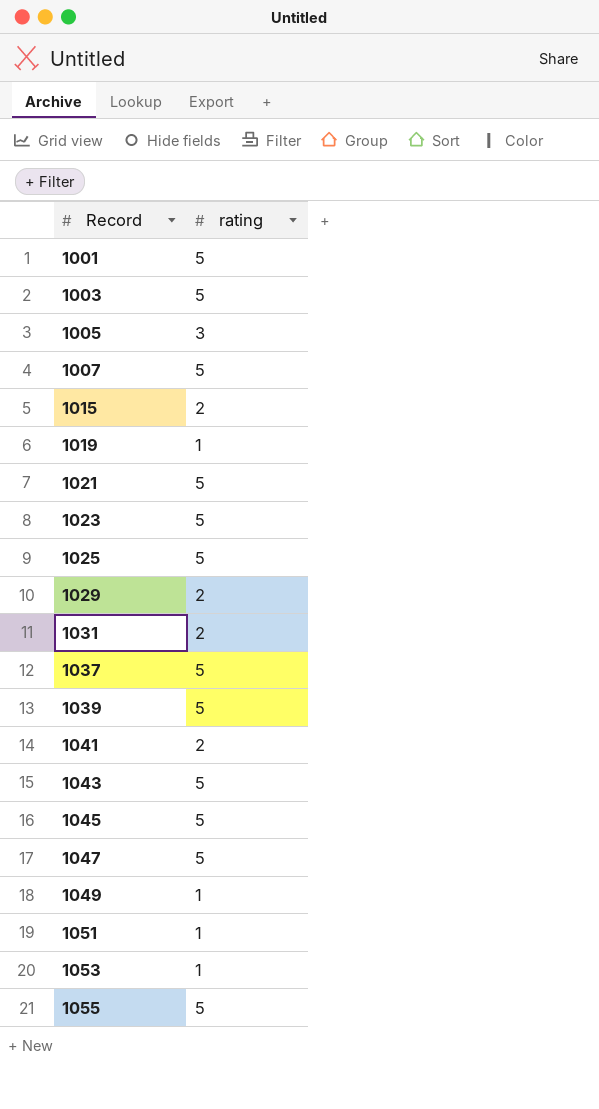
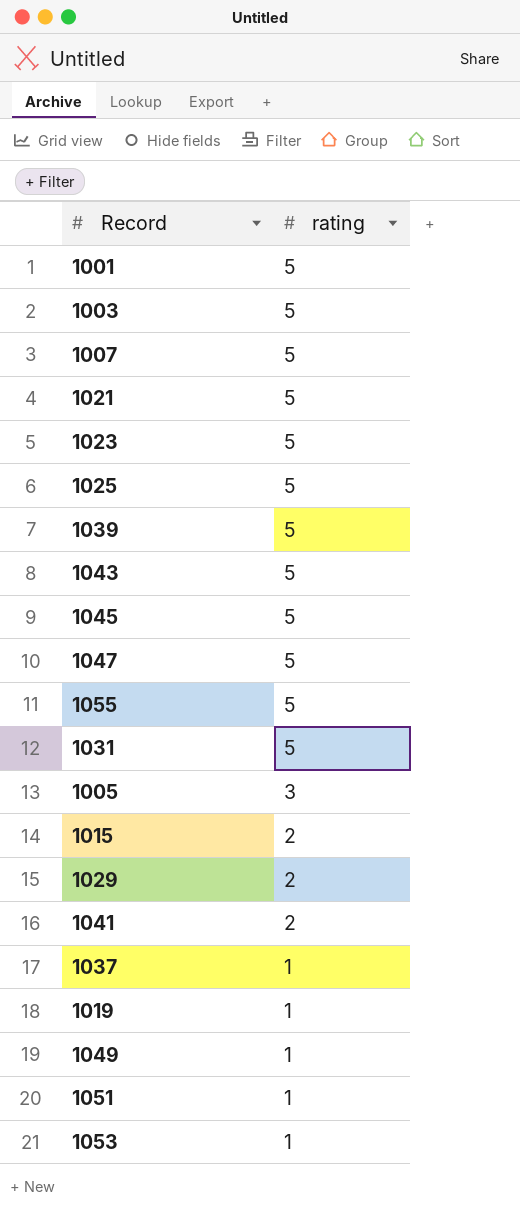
row order: Record ascending -> rating descending
1031 | rating: 2 -> 5
1037 | rating: 5 -> 1

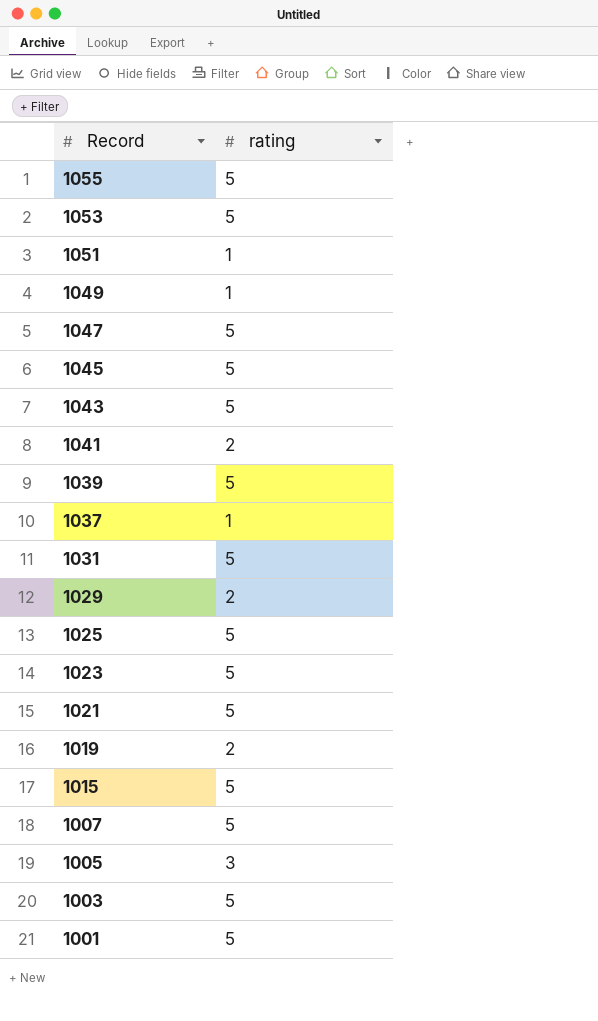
row order: rating descending -> Record descending
1053 | rating: 1 -> 5
1019 | rating: 1 -> 2
1015 | rating: 2 -> 5

